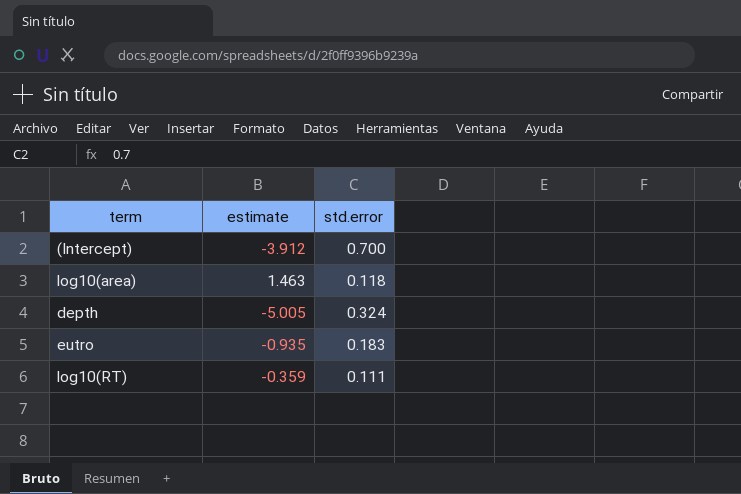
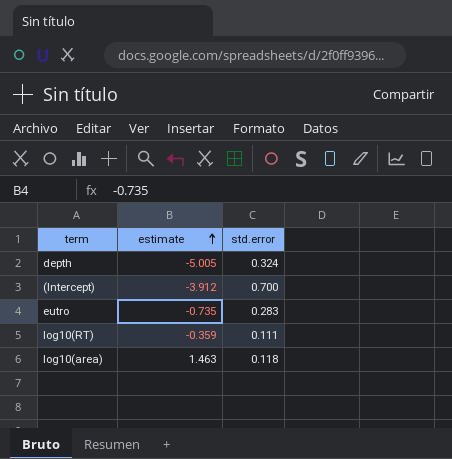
row order: none -> estimate ascending
eutro | estimate: -0.935 -> -0.735
eutro | std.error: 0.183 -> 0.283

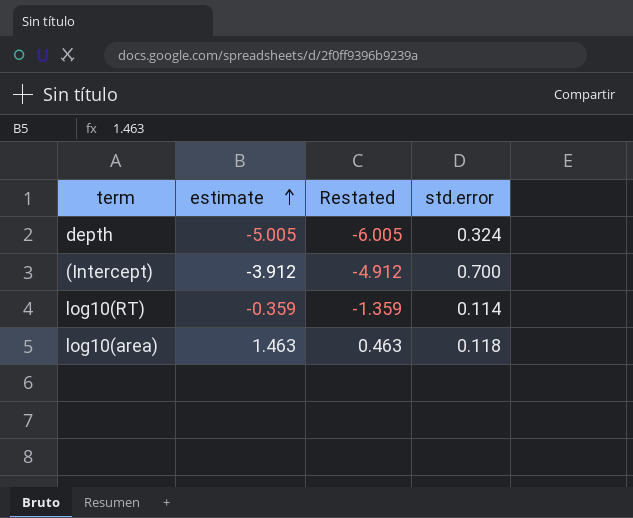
column Restated | formula: none -> [estimate] - 1
row eutro: -0.735 | 0.283 -> none
log10(RT) | std.error: 0.111 -> 0.114

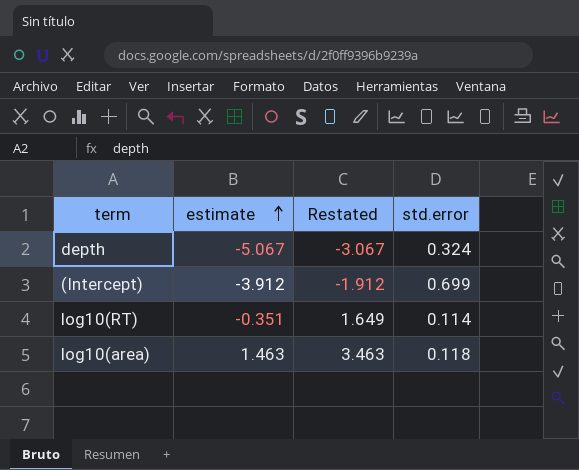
column Restated | formula: [estimate] - 1 -> [estimate] + 2
depth | estimate: -5.005 -> -5.067
(Intercept) | std.error: 0.700 -> 0.699
log10(RT) | estimate: -0.359 -> -0.351

